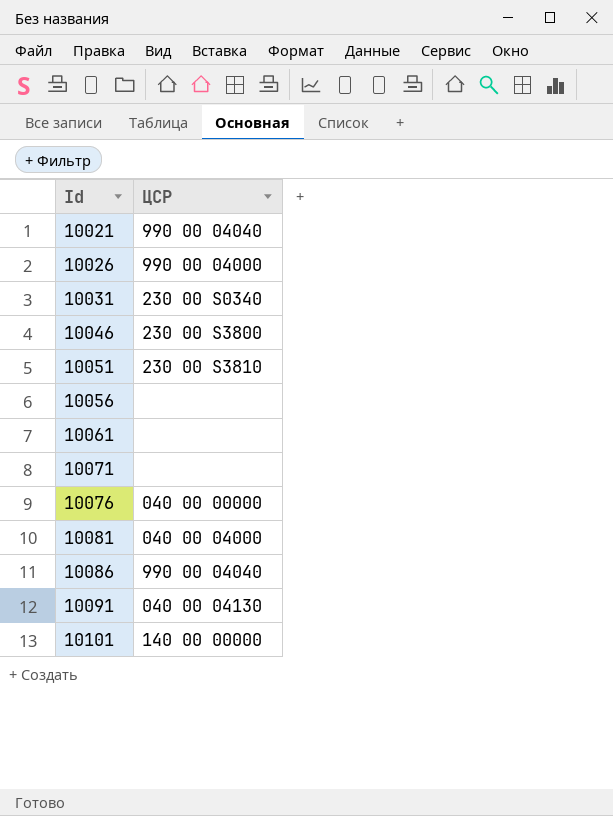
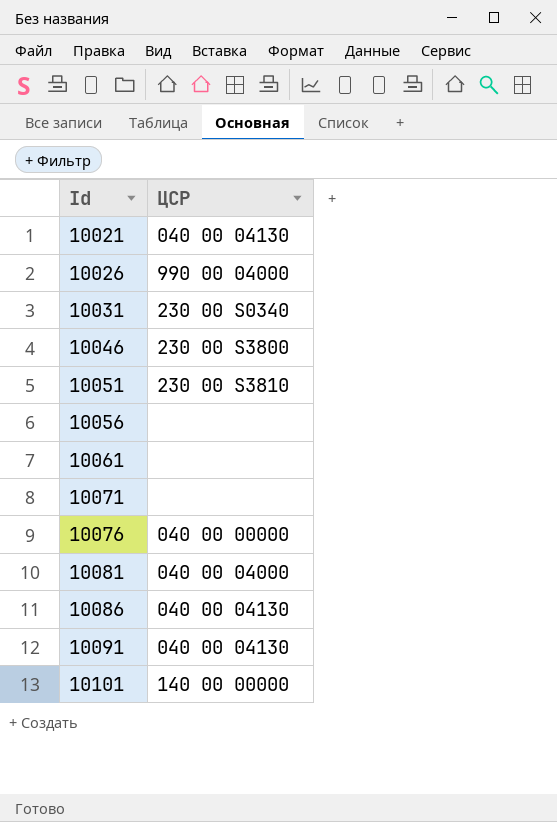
10021 | ЦСР: 990 00 04040 -> 040 00 04130
10086 | ЦСР: 990 00 04040 -> 040 00 04130

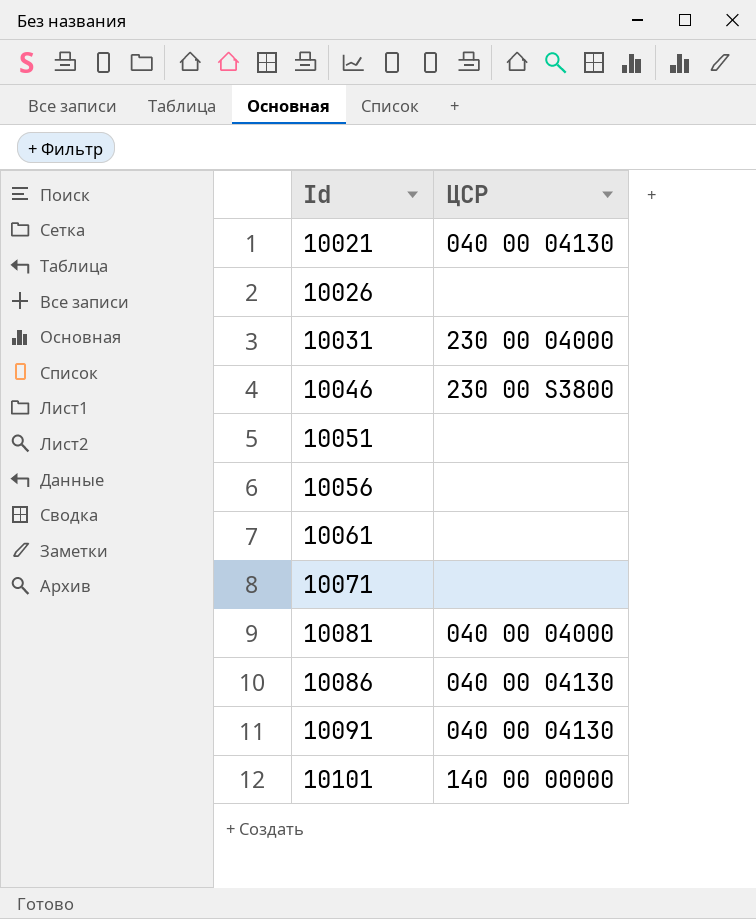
row 10076: 040 00 00000 -> none
10026 | ЦСР: 990 00 04000 -> none
10031 | ЦСР: 230 00 S0340 -> 230 00 04000
10051 | ЦСР: 230 00 S3810 -> none

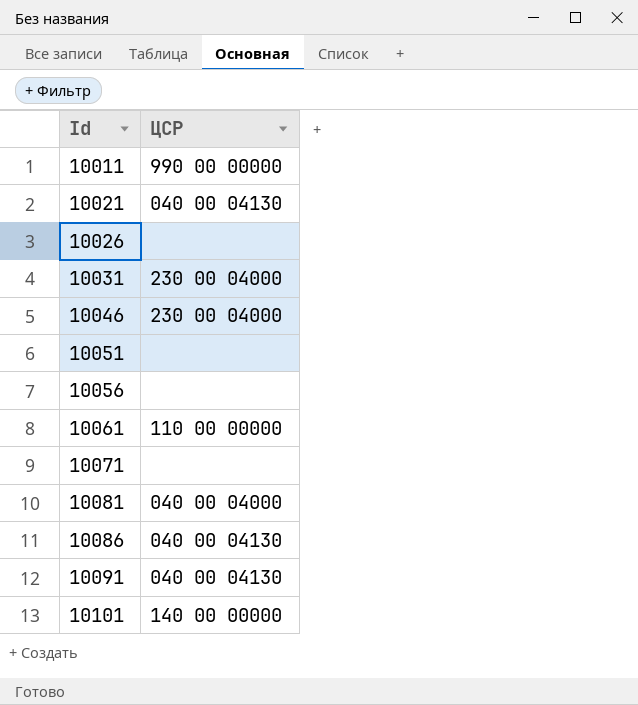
row 10011: none -> 990 00 00000
10046 | ЦСР: 230 00 S3800 -> 230 00 04000
10061 | ЦСР: none -> 110 00 00000

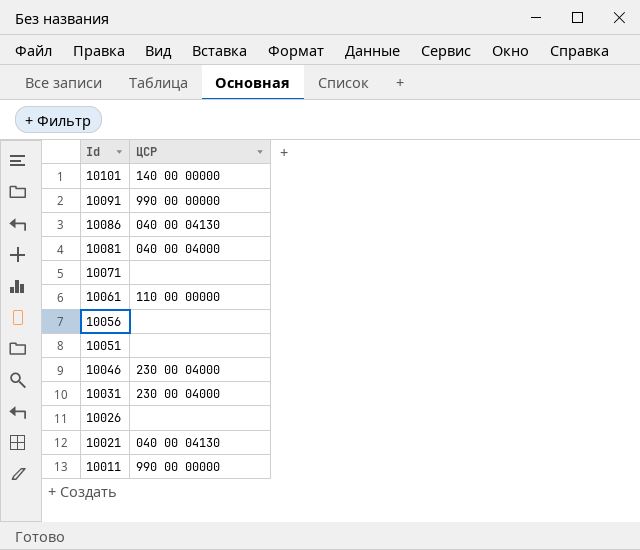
row order: Id ascending -> Id descending
10091 | ЦСР: 040 00 04130 -> 990 00 00000

